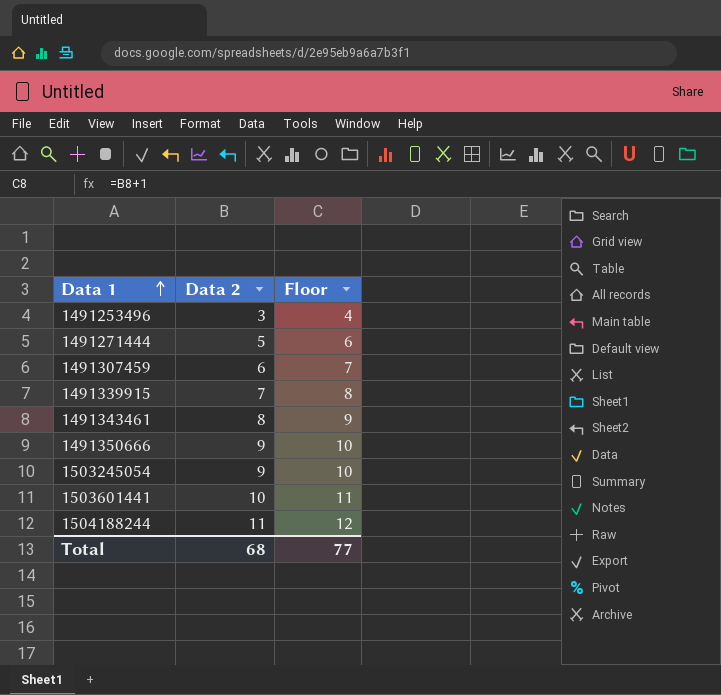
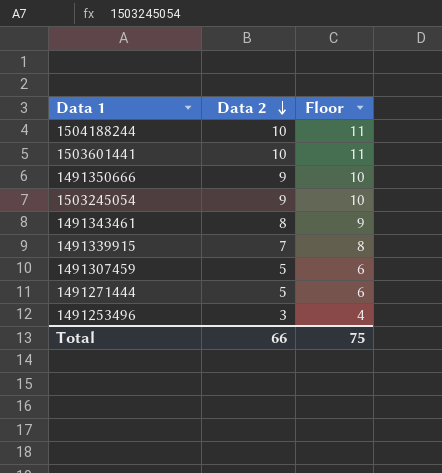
row order: Data 1 ascending -> Data 2 descending
1504188244 | Data 2: 11 -> 10
1504188244 | Floor: 12 -> 11
1491307459 | Data 2: 6 -> 5
1491307459 | Floor: 7 -> 6
Total | Data 2: 68 -> 66
Total | Floor: 77 -> 75

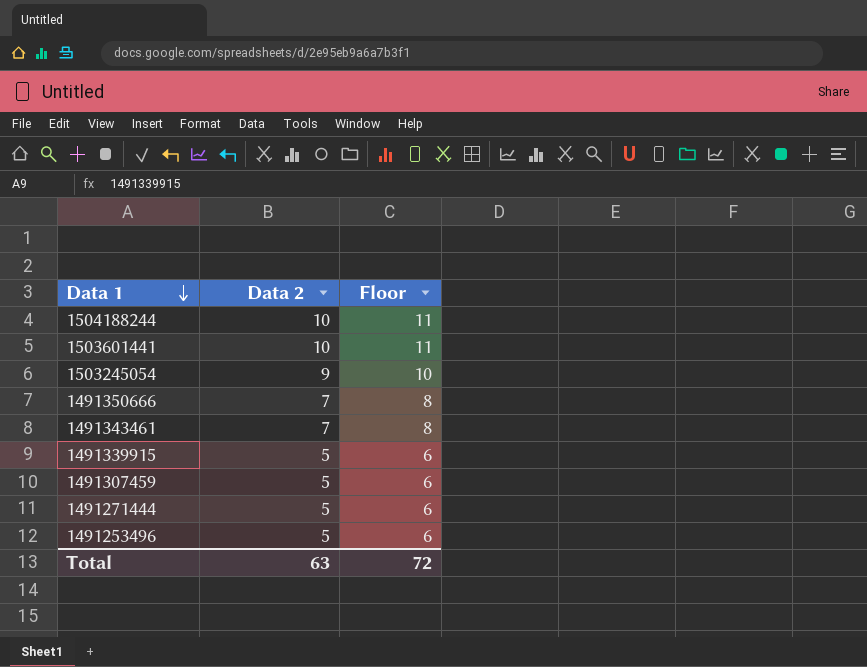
row order: Data 2 descending -> Data 1 descending
1491350666 | Data 2: 9 -> 7
1491350666 | Floor: 10 -> 8
1491343461 | Data 2: 8 -> 7
1491343461 | Floor: 9 -> 8
1491339915 | Data 2: 7 -> 5
1491339915 | Floor: 8 -> 6
1491253496 | Data 2: 3 -> 5
1491253496 | Floor: 4 -> 6
Total | Data 2: 66 -> 63
Total | Floor: 75 -> 72

